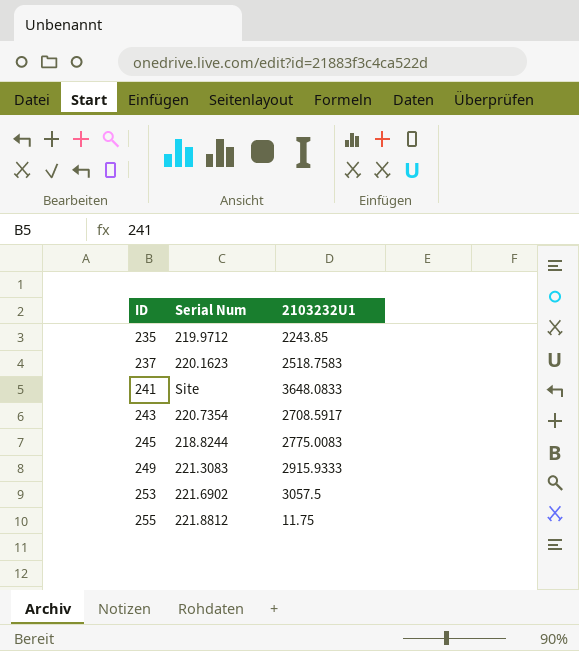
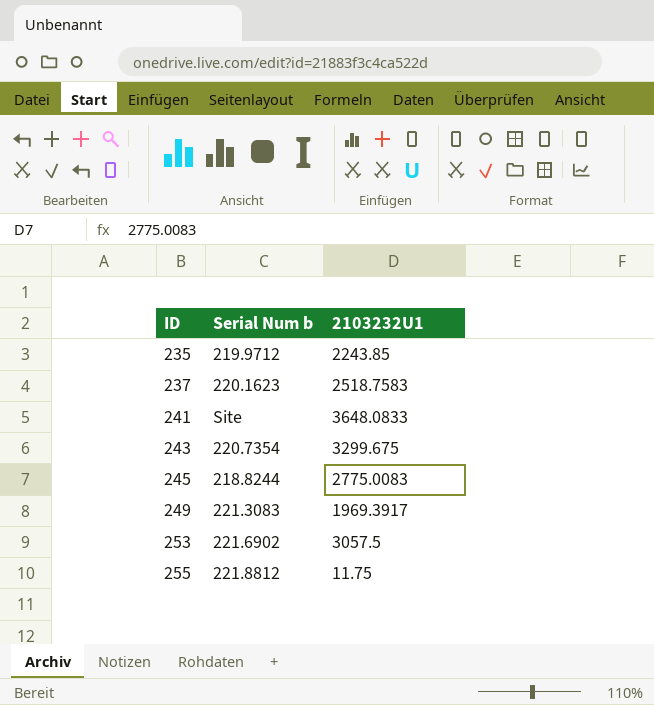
column name: Serial Num -> Serial Num b
243 | 2103232U1: 2708.5917 -> 3299.675
249 | 2103232U1: 2915.9333 -> 1969.3917

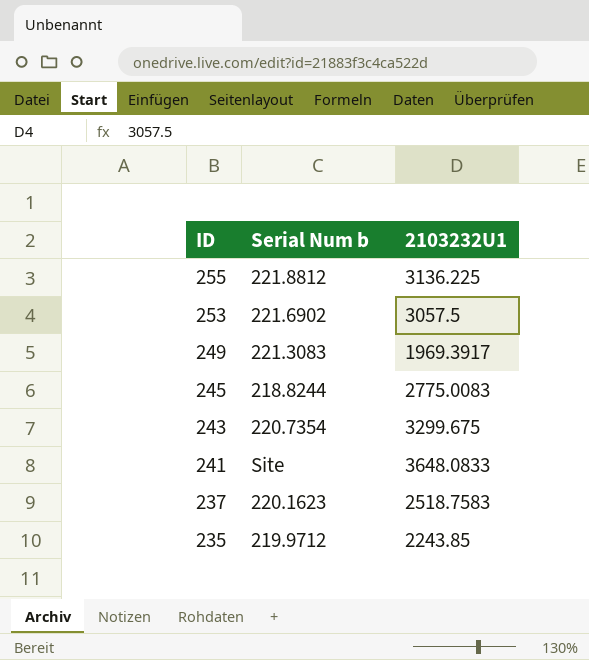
row order: ID ascending -> ID descending
255 | 2103232U1: 11.75 -> 3136.225

